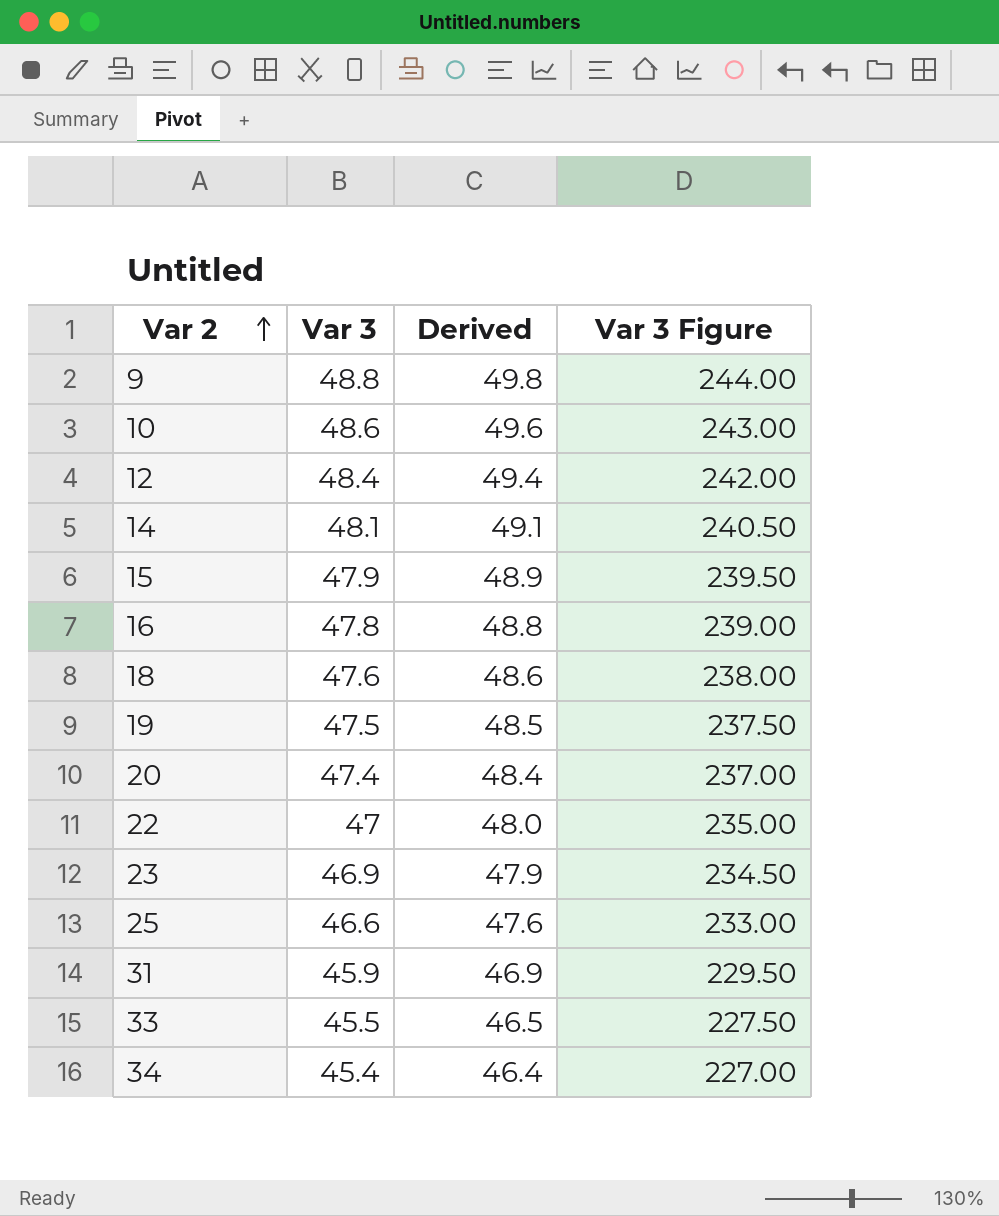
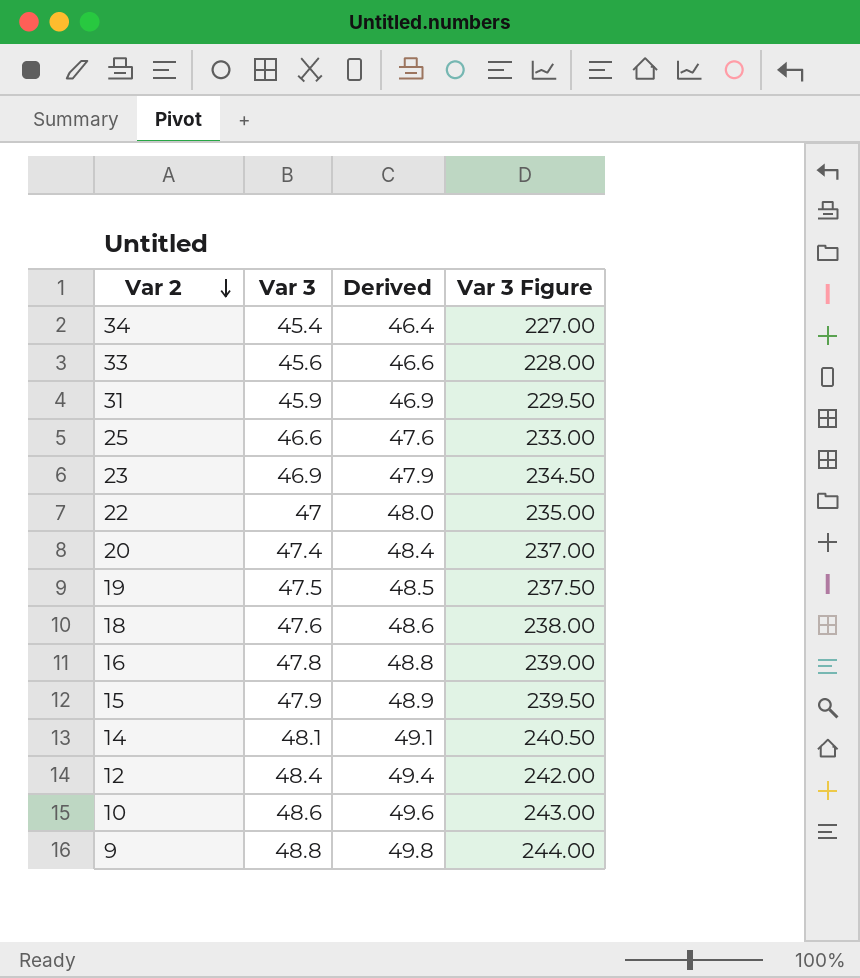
row order: Var 2 ascending -> Var 2 descending
33 | Var 3: 45.5 -> 45.6
33 | Derived: 46.5 -> 46.6
33 | Var 3 Figure: 227.50 -> 228.00

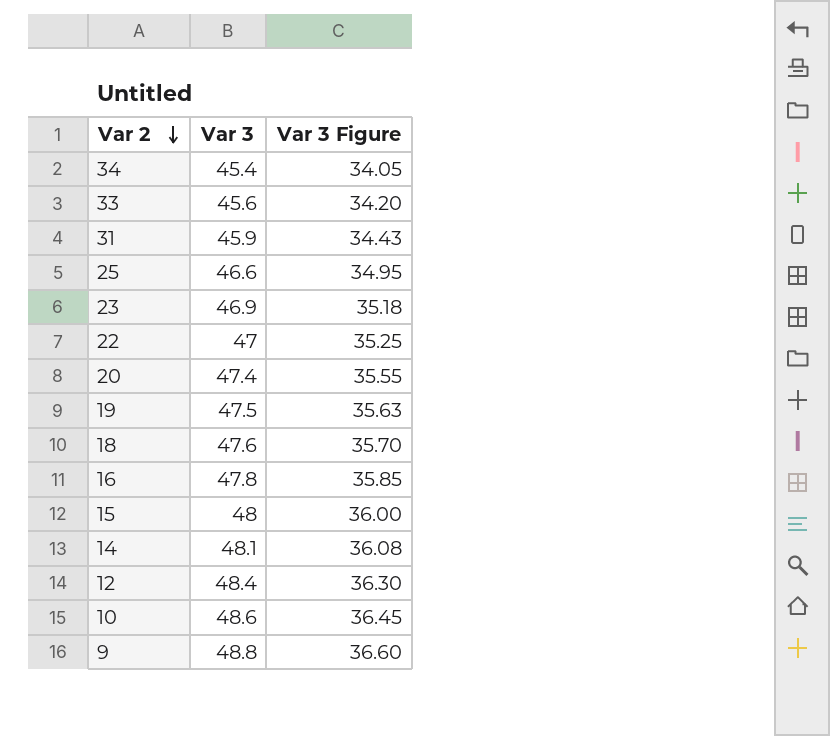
column Derived | formula: [Var 3] + 1 -> none
column Var 3 Figure | formula: [Var 3] * 5 -> [Var 3] * 0.75
15 | Var 3: 47.9 -> 48

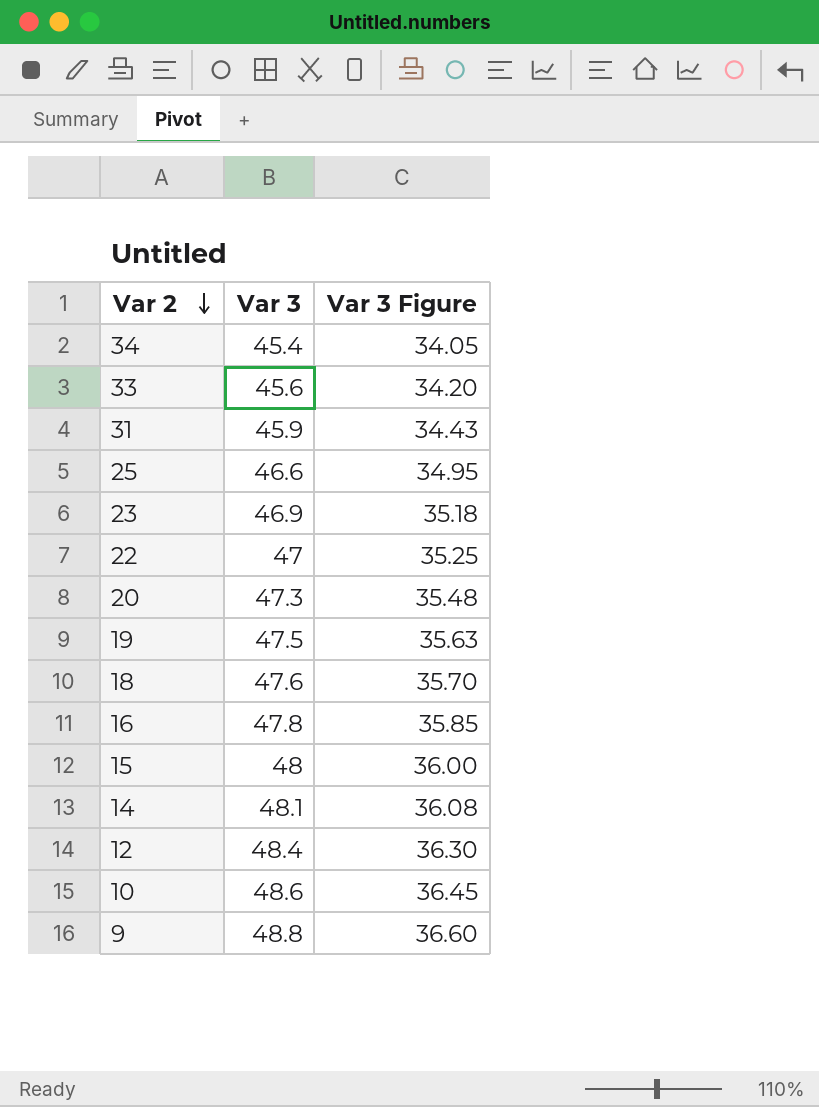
20 | Var 3: 47.4 -> 47.3
20 | Var 3 Figure: 35.55 -> 35.48

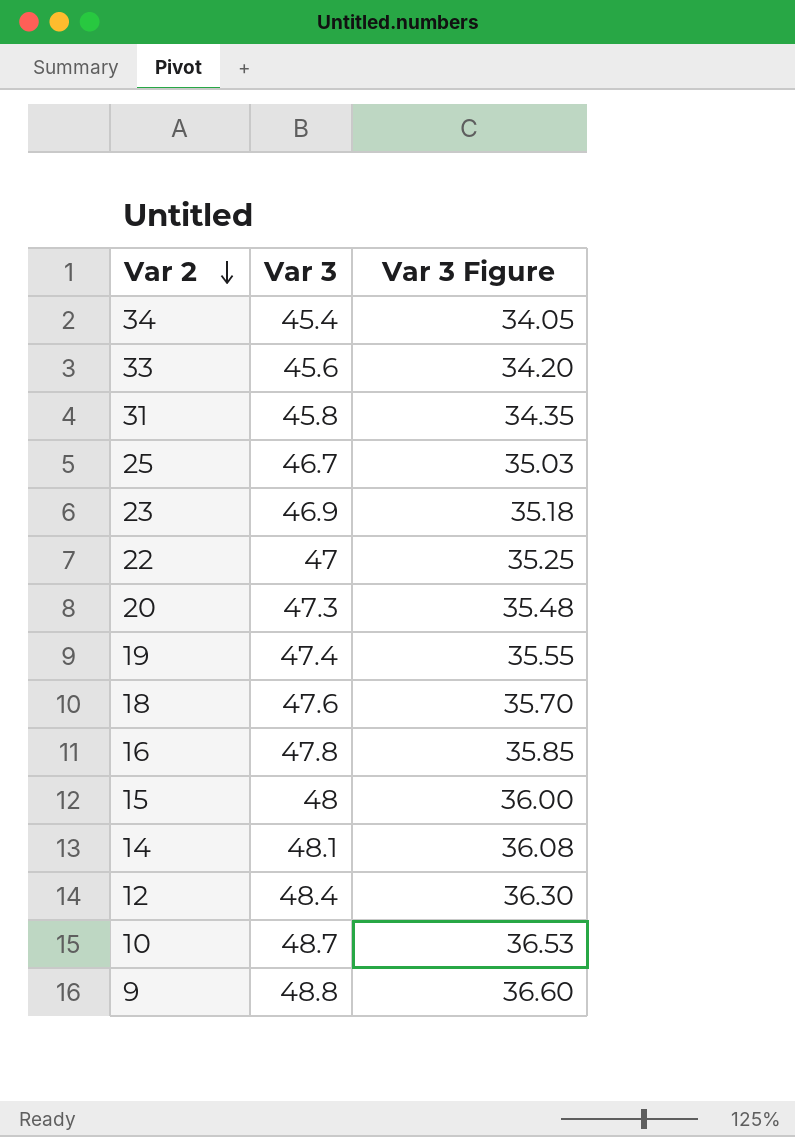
31 | Var 3: 45.9 -> 45.8
31 | Var 3 Figure: 34.43 -> 34.35
25 | Var 3: 46.6 -> 46.7
25 | Var 3 Figure: 34.95 -> 35.03
19 | Var 3: 47.5 -> 47.4
19 | Var 3 Figure: 35.63 -> 35.55
10 | Var 3: 48.6 -> 48.7
10 | Var 3 Figure: 36.45 -> 36.53

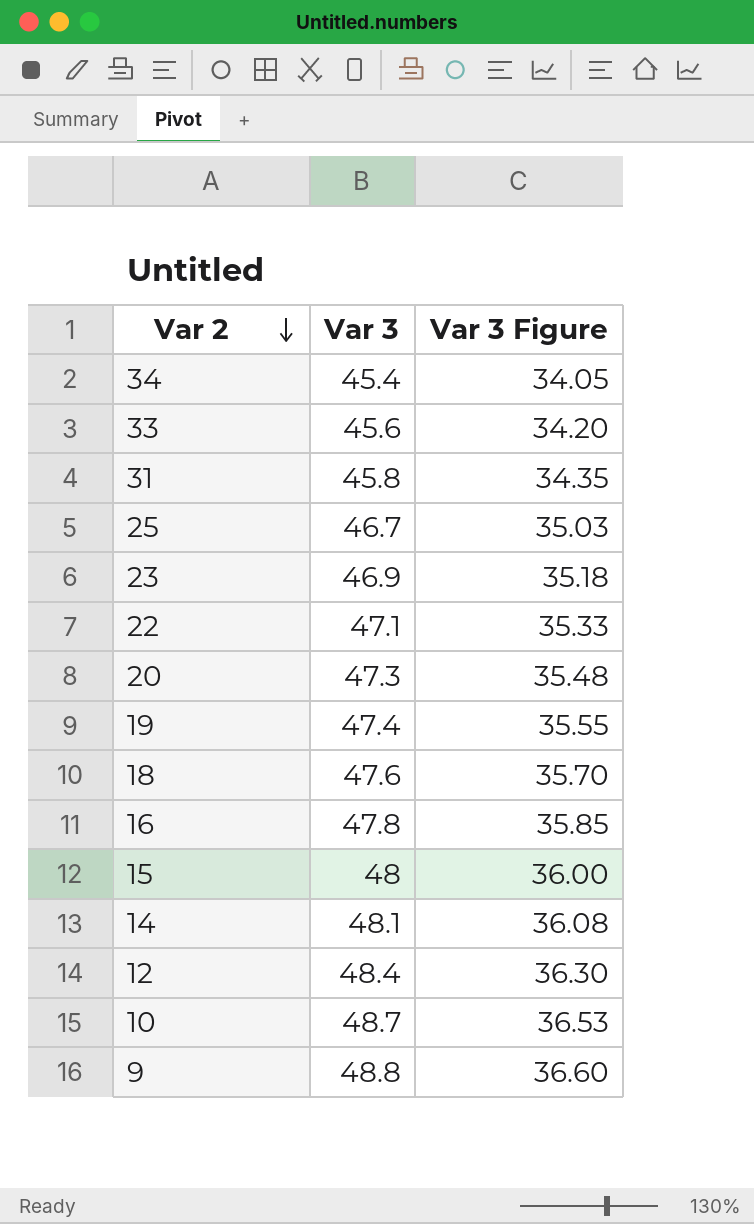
22 | Var 3: 47 -> 47.1
22 | Var 3 Figure: 35.25 -> 35.33

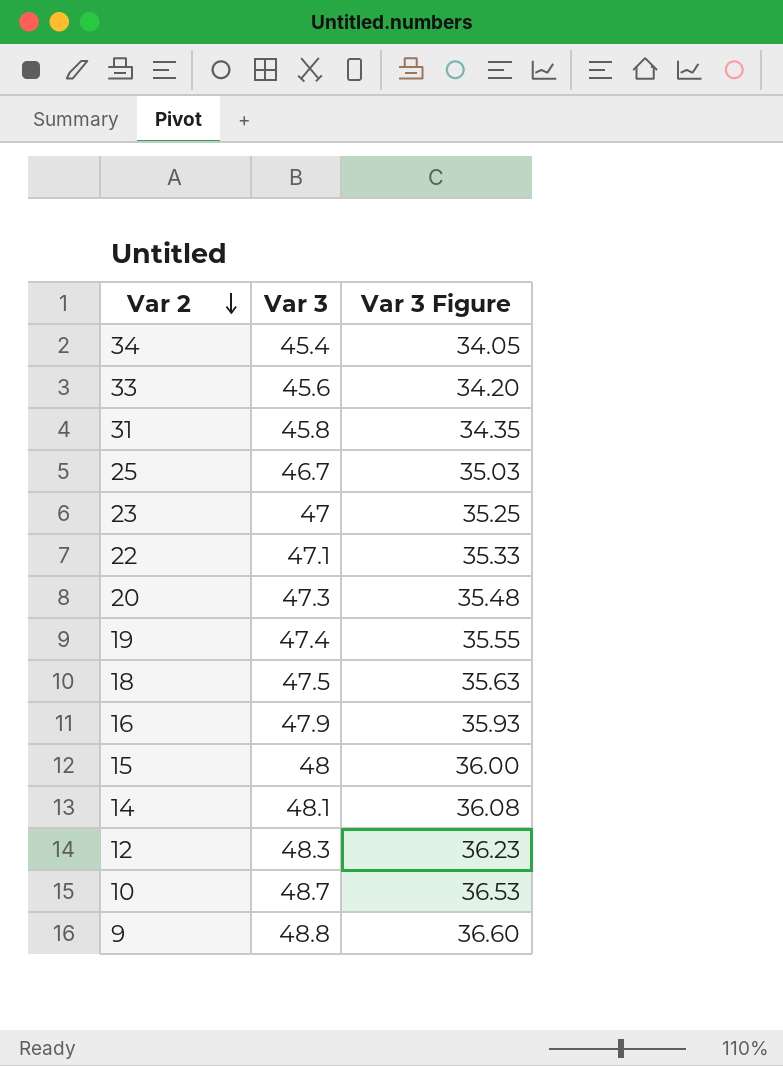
23 | Var 3: 46.9 -> 47
23 | Var 3 Figure: 35.18 -> 35.25
18 | Var 3: 47.6 -> 47.5
18 | Var 3 Figure: 35.70 -> 35.63
16 | Var 3: 47.8 -> 47.9
16 | Var 3 Figure: 35.85 -> 35.93
12 | Var 3: 48.4 -> 48.3
12 | Var 3 Figure: 36.30 -> 36.23

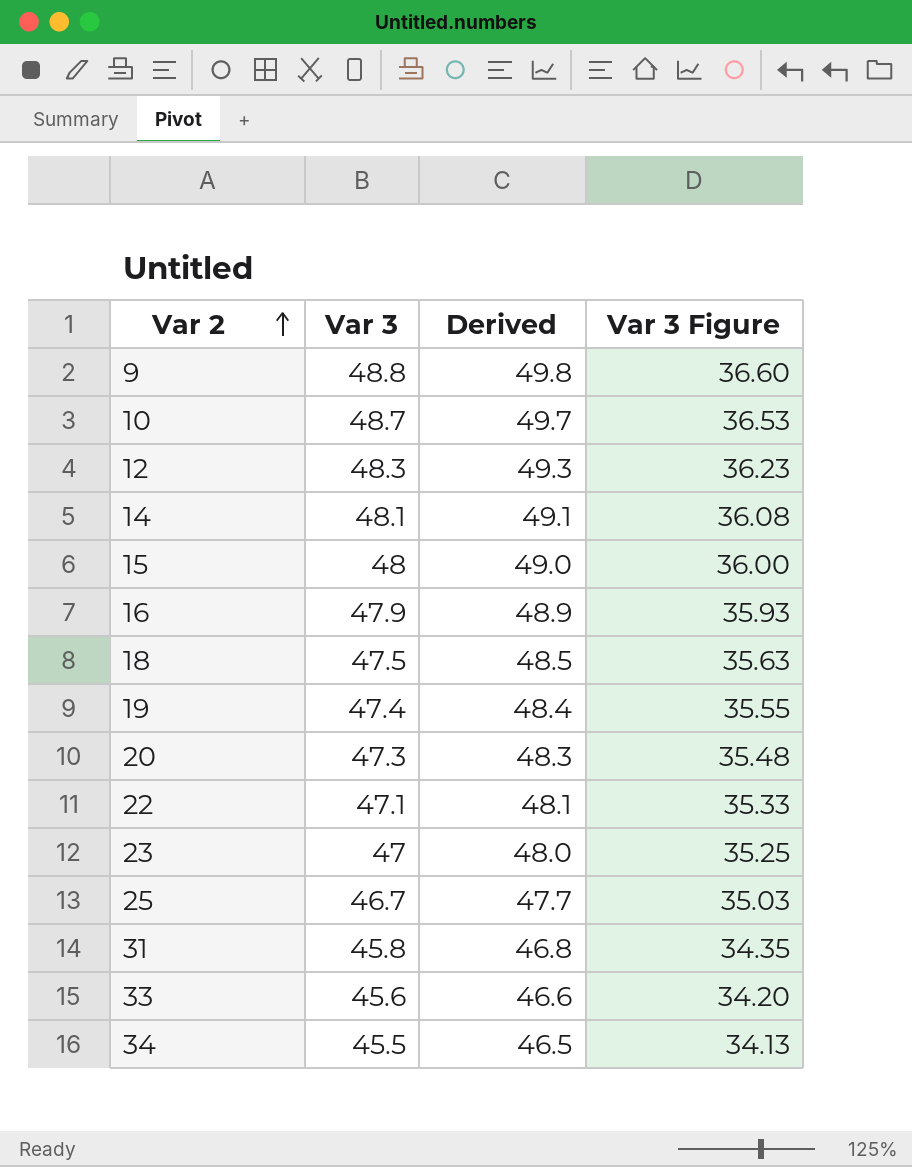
row order: Var 2 descending -> Var 2 ascending
column Derived | formula: none -> [Var 3] + 1
34 | Var 3: 45.4 -> 45.5
34 | Var 3 Figure: 34.05 -> 34.13

